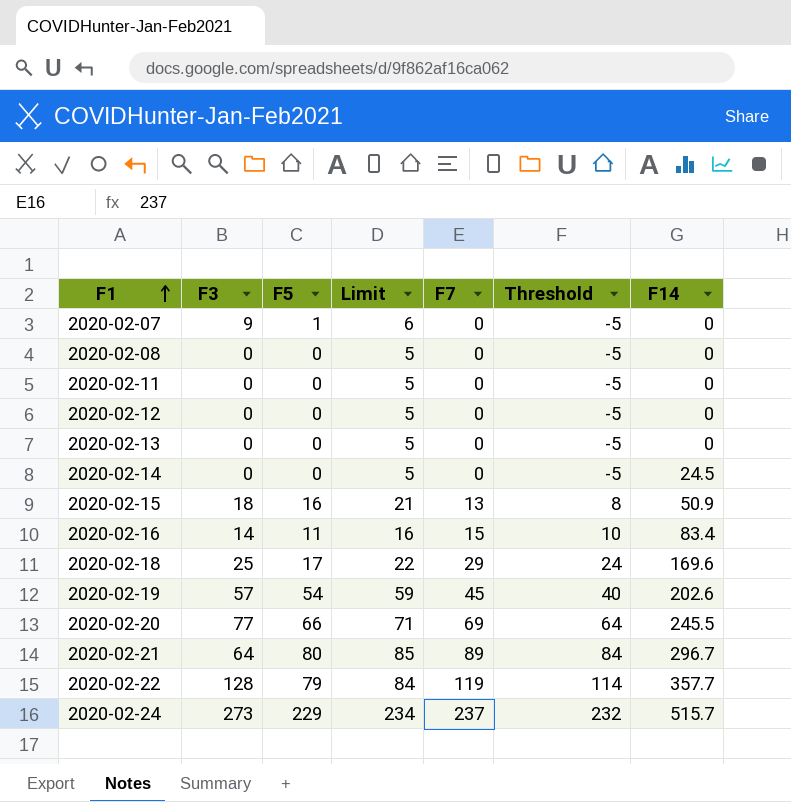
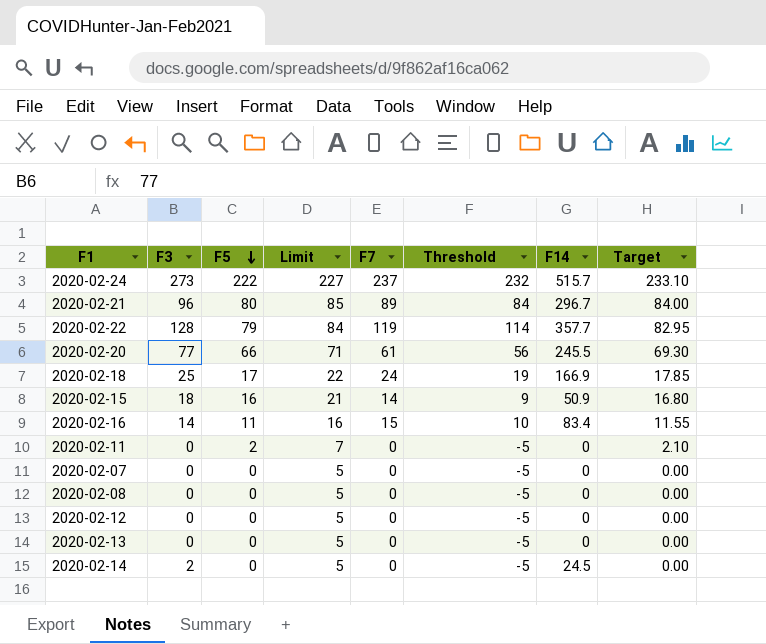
row order: F1 ascending -> F5 descending
column Target | formula: none -> [F5] * 1.05
row 2020-02-19: 57 | 54 | 59 | 45 | 40 | 202.6 -> none
2020-02-24 | F5: 229 -> 222
2020-02-24 | Limit: 234 -> 227
2020-02-21 | F3: 64 -> 96
2020-02-20 | F7: 69 -> 61
2020-02-20 | Threshold: 64 -> 56
2020-02-18 | F7: 29 -> 24
2020-02-18 | Threshold: 24 -> 19
2020-02-18 | F14: 169.6 -> 166.9
2020-02-15 | F7: 13 -> 14
2020-02-15 | Threshold: 8 -> 9
2020-02-11 | F5: 0 -> 2
2020-02-11 | Limit: 5 -> 7
2020-02-07 | F3: 9 -> 0
2020-02-07 | F5: 1 -> 0
2020-02-07 | Limit: 6 -> 5
2020-02-14 | F3: 0 -> 2

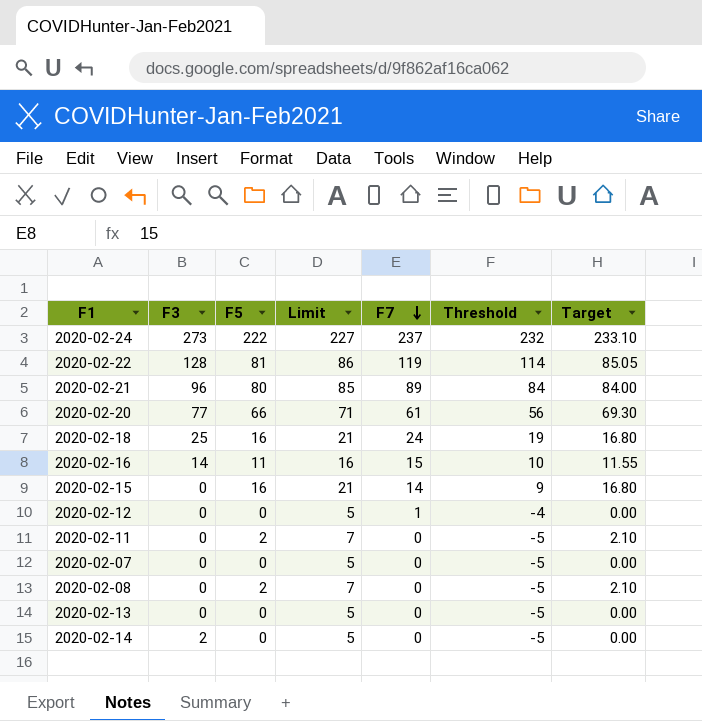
row order: F5 descending -> F7 descending
column F14 | position: 7 -> none
2020-02-22 | F5: 79 -> 81
2020-02-22 | Limit: 84 -> 86
2020-02-22 | Target: 82.95 -> 85.05
2020-02-18 | F5: 17 -> 16
2020-02-18 | Limit: 22 -> 21
2020-02-18 | Target: 17.85 -> 16.80
2020-02-15 | F3: 18 -> 0
2020-02-12 | F7: 0 -> 1
2020-02-12 | Threshold: -5 -> -4
2020-02-08 | F5: 0 -> 2
2020-02-08 | Limit: 5 -> 7
2020-02-08 | Target: 0.00 -> 2.10

